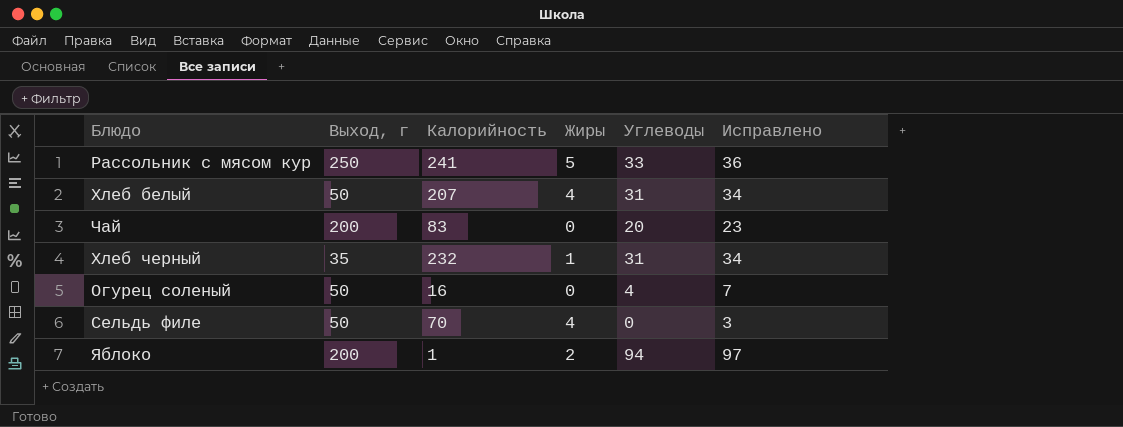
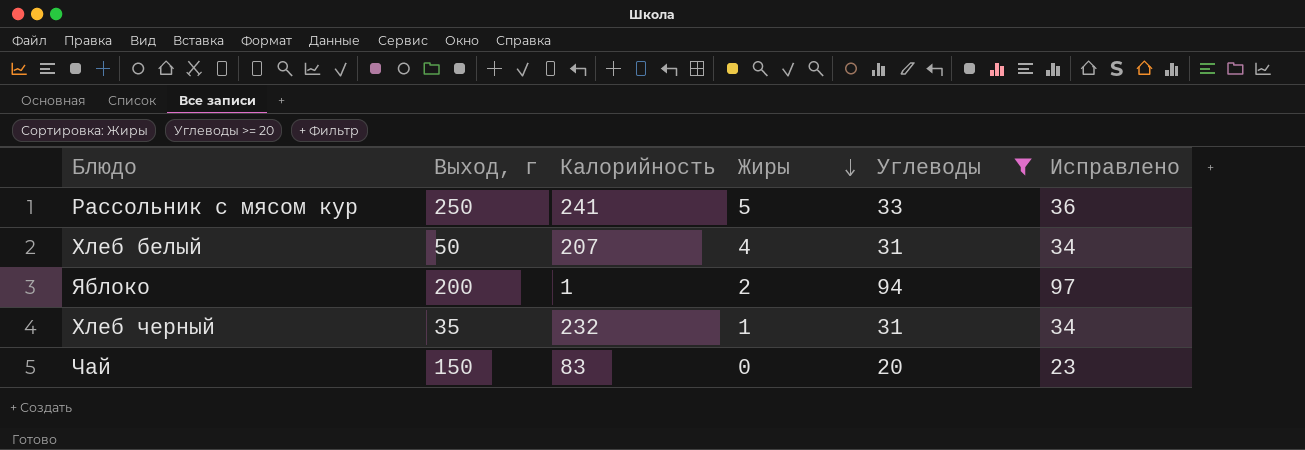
filter: none -> Углеводы >= 20
row order: none -> Жиры descending
Чай | Выход, г: 200 -> 150

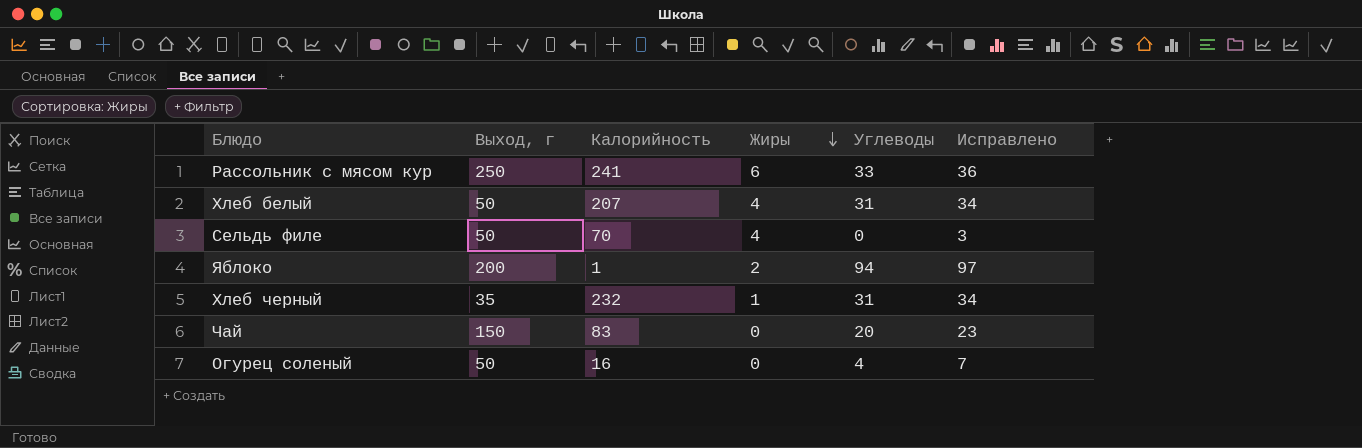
filter: Углеводы >= 20 -> none
Рассольник с мясом кур | Жиры: 5 -> 6

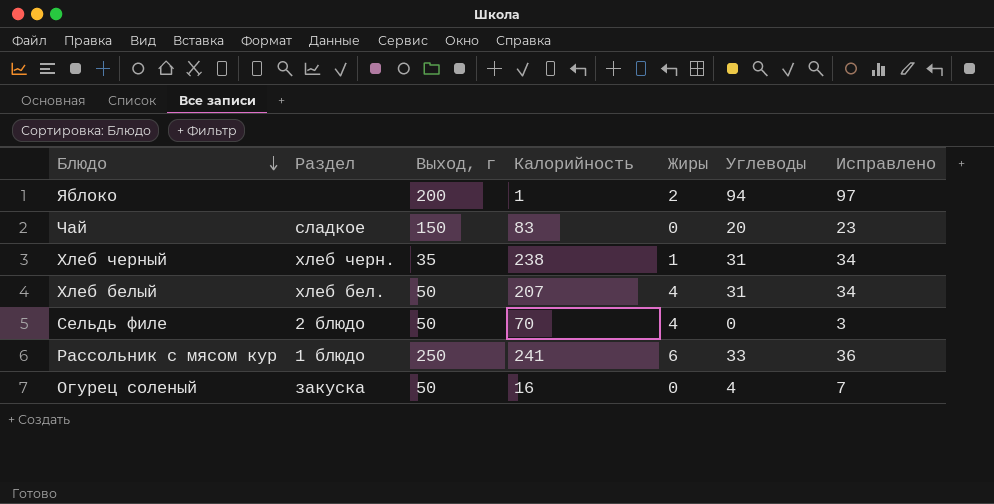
row order: Жиры descending -> Блюдо descending
column Раздел | position: none -> 2
Хлеб черный | Калорийность: 232 -> 238

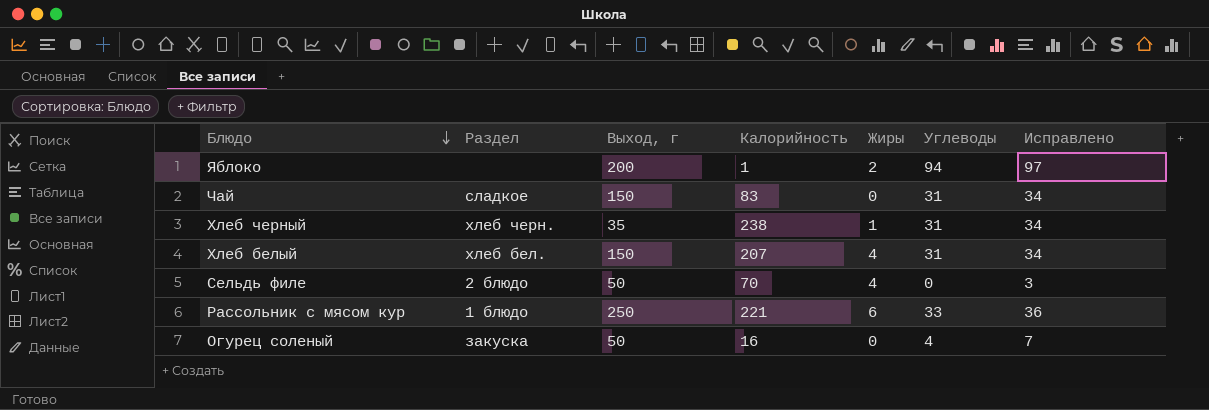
Чай | Углеводы: 20 -> 31
Чай | Исправлено: 23 -> 34
Хлеб белый | Выход, г: 50 -> 150
Рассольник с мясом кур | Калорийность: 241 -> 221

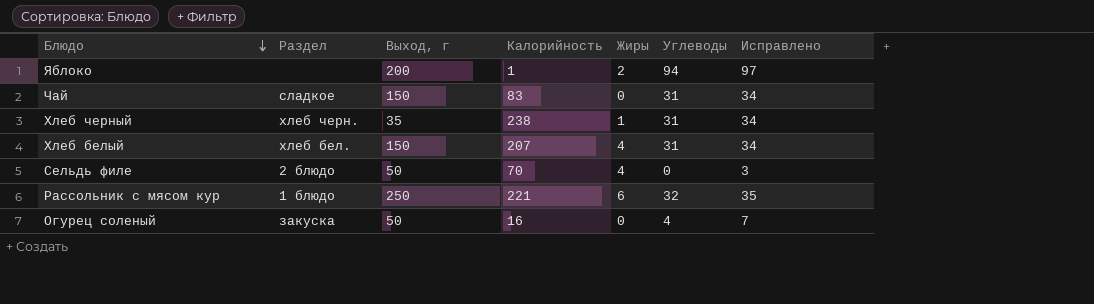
Рассольник с мясом кур | Углеводы: 33 -> 32
Рассольник с мясом кур | Исправлено: 36 -> 35

